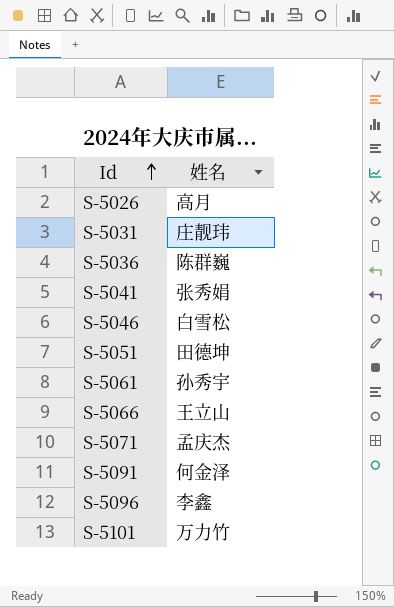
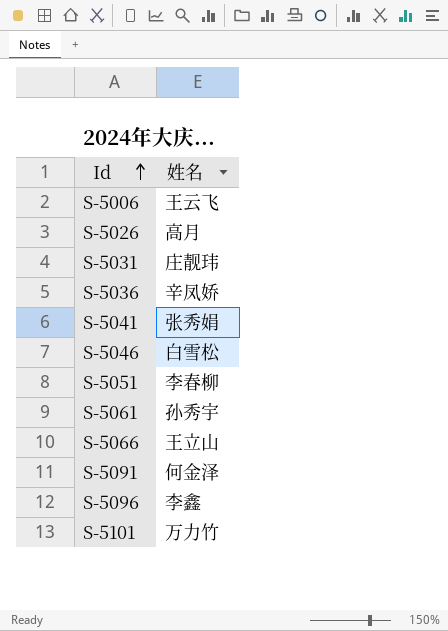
row S-5071: 孟庆杰 -> none
row S-5006: none -> 王云飞
S-5036 | 姓名: 陈群巍 -> 辛凤娇
S-5051 | 姓名: 田德坤 -> 李春柳

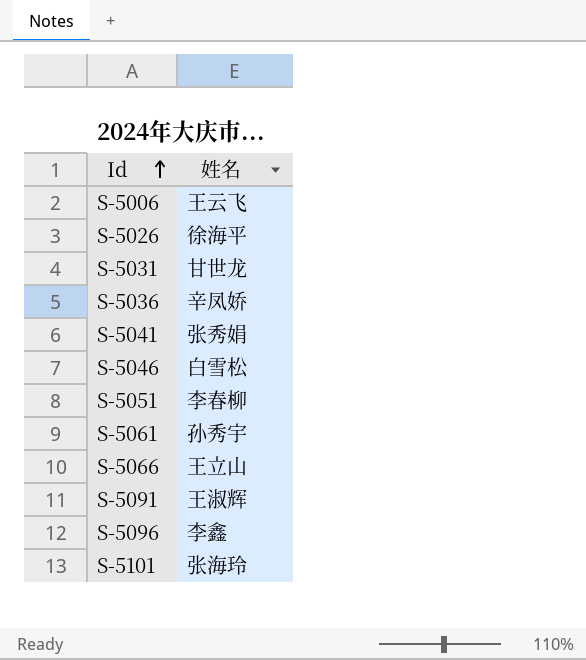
S-5026 | 姓名: 高月 -> 徐海平
S-5031 | 姓名: 庄靓玮 -> 甘世龙
S-5091 | 姓名: 何金泽 -> 王淑辉
S-5101 | 姓名: 万力竹 -> 张海玲

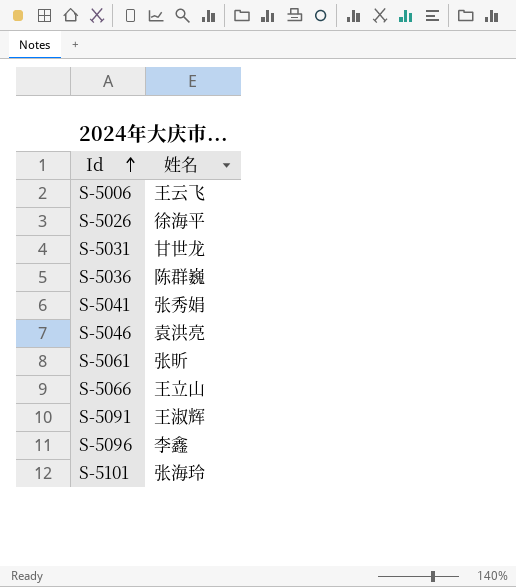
row S-5051: 李春柳 -> none
S-5036 | 姓名: 辛凤娇 -> 陈群巍
S-5046 | 姓名: 白雪松 -> 袁洪亮
S-5061 | 姓名: 孙秀宇 -> 张昕

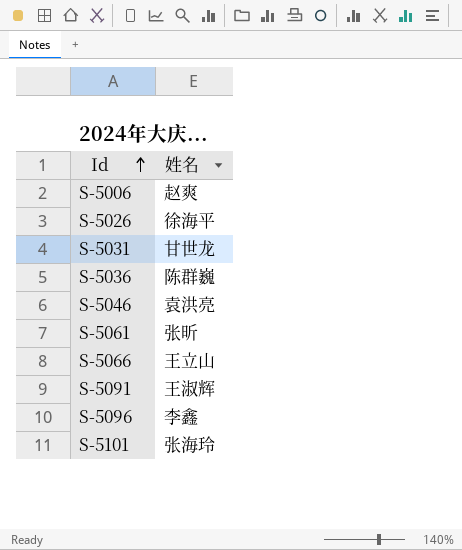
row S-5041: 张秀娟 -> none
S-5006 | 姓名: 王云飞 -> 赵爽

